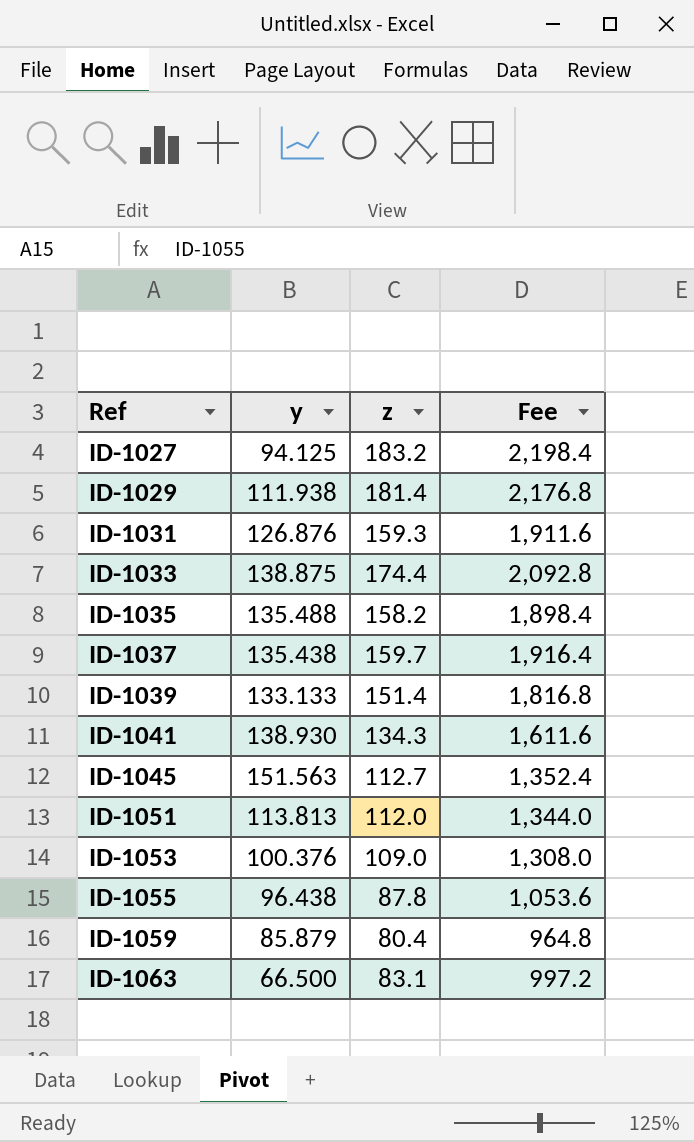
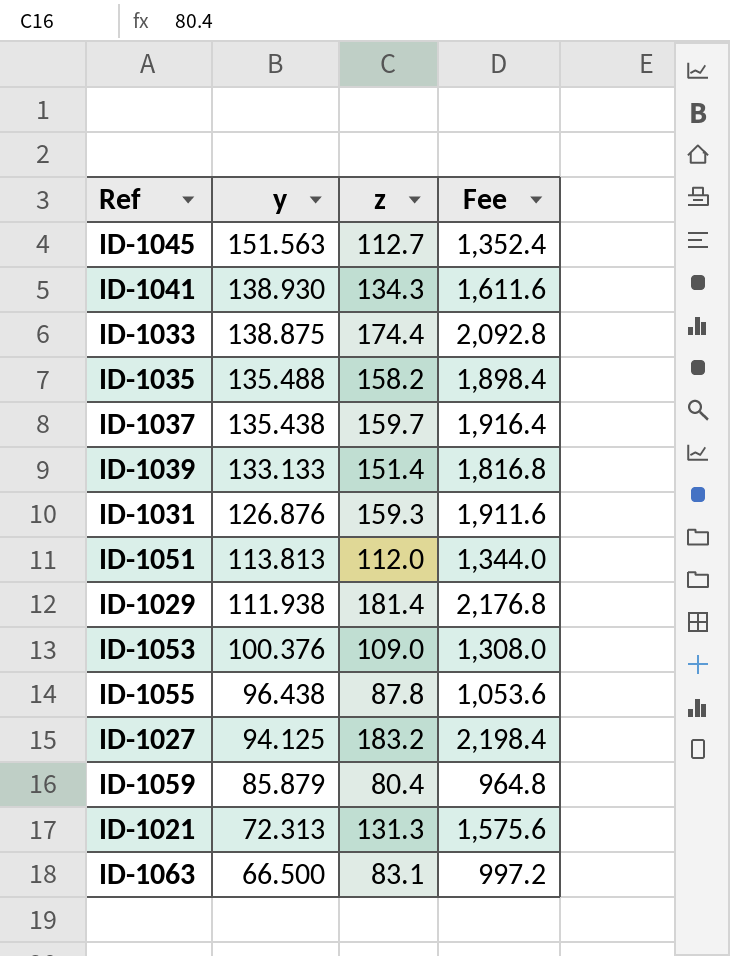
row order: Ref ascending -> y descending
row ID-1021: none -> 72.313 | 131.3 | 1,575.6

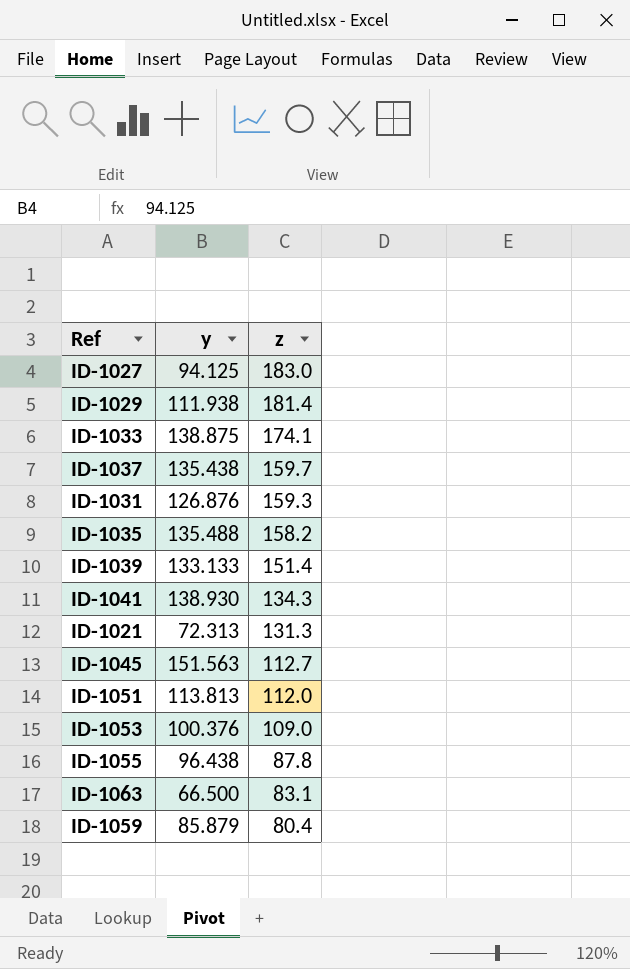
row order: y descending -> z descending
column Fee | formula: [z] * 12 -> none
ID-1027 | z: 183.2 -> 183.0
ID-1033 | z: 174.4 -> 174.1

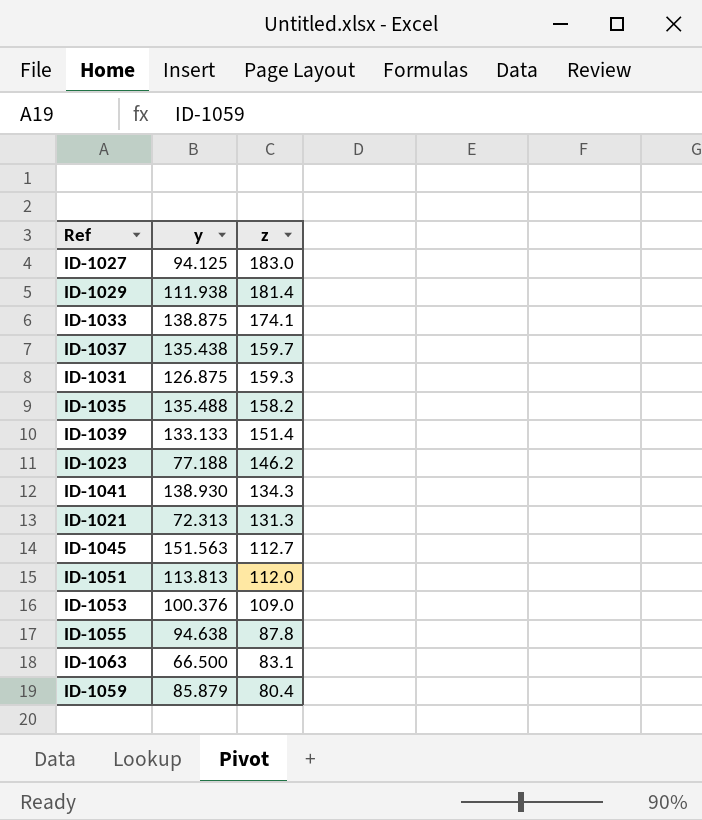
ID-1031 | y: 126.876 -> 126.875
row ID-1023: none -> 77.188 | 146.2
ID-1055 | y: 96.438 -> 94.638

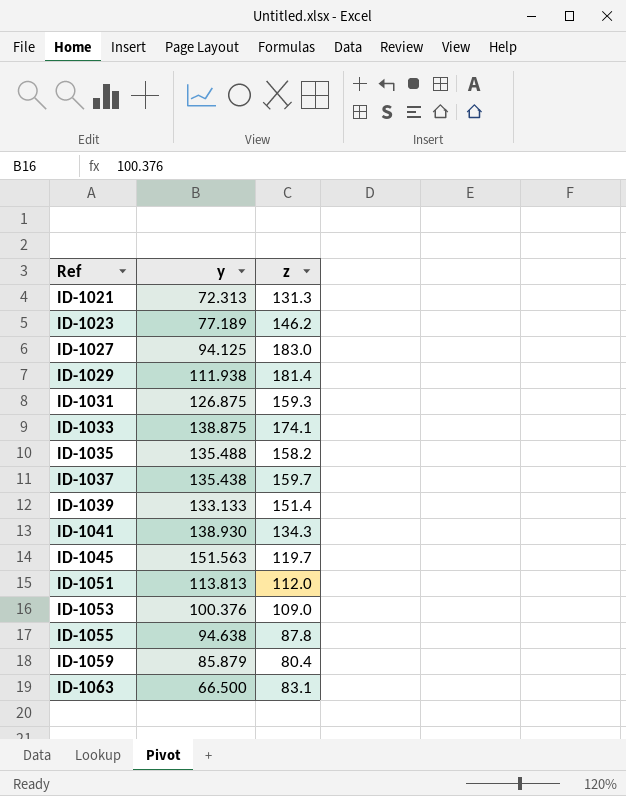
row order: z descending -> Ref ascending
ID-1023 | y: 77.188 -> 77.189
ID-1045 | z: 112.7 -> 119.7

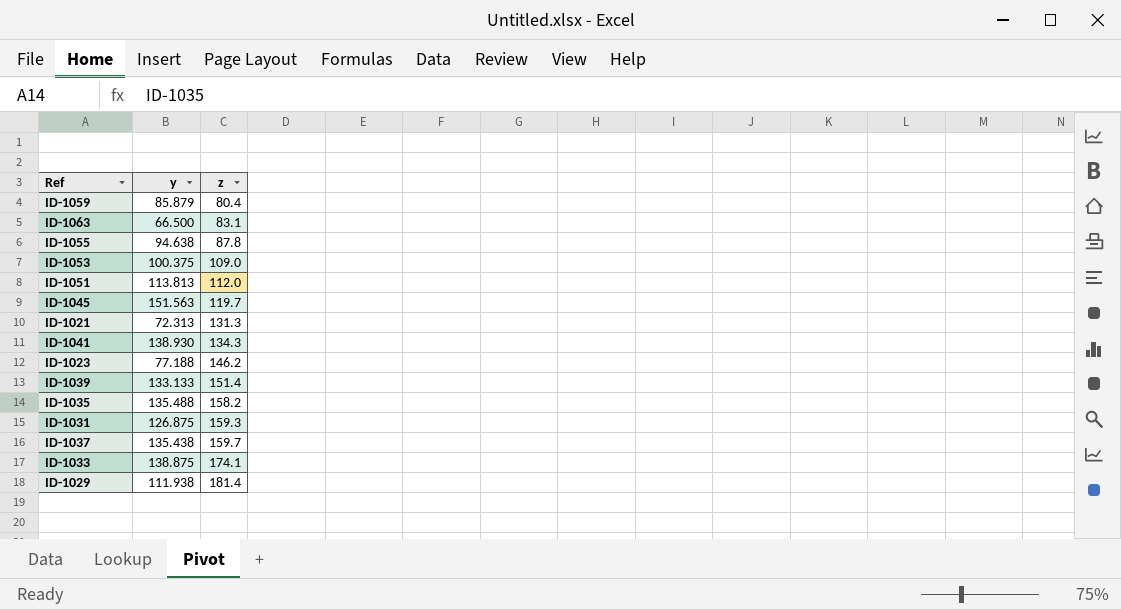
row order: Ref ascending -> z ascending
row ID-1027: 94.125 | 183.0 -> none
ID-1053 | y: 100.376 -> 100.375
ID-1023 | y: 77.189 -> 77.188

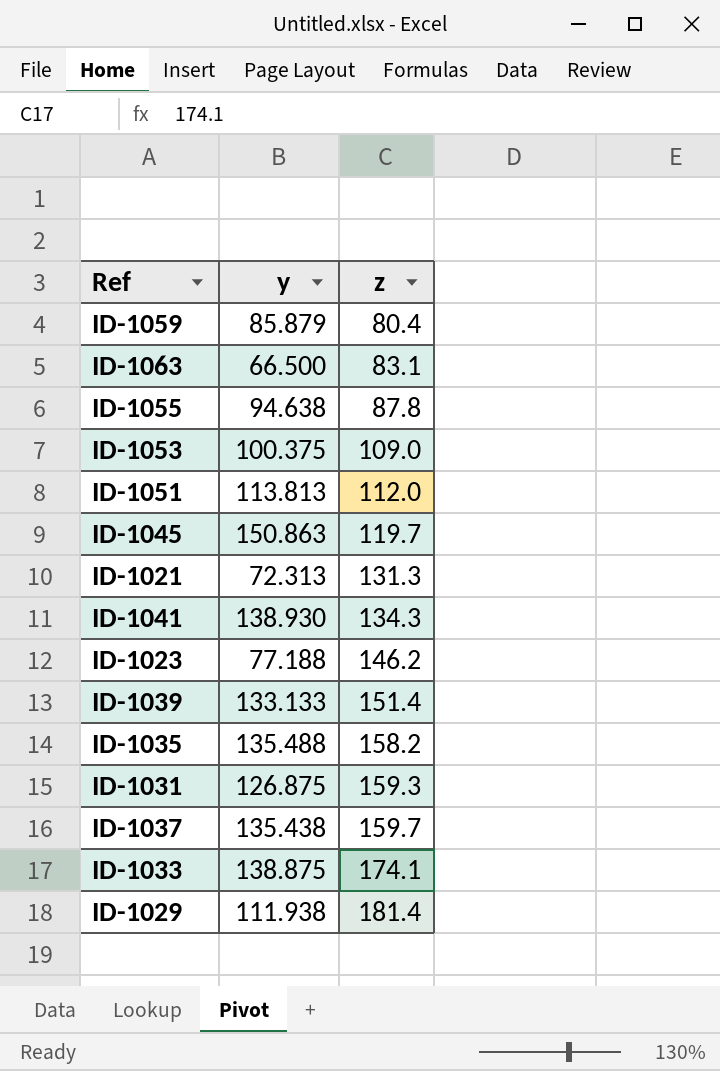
ID-1045 | y: 151.563 -> 150.863

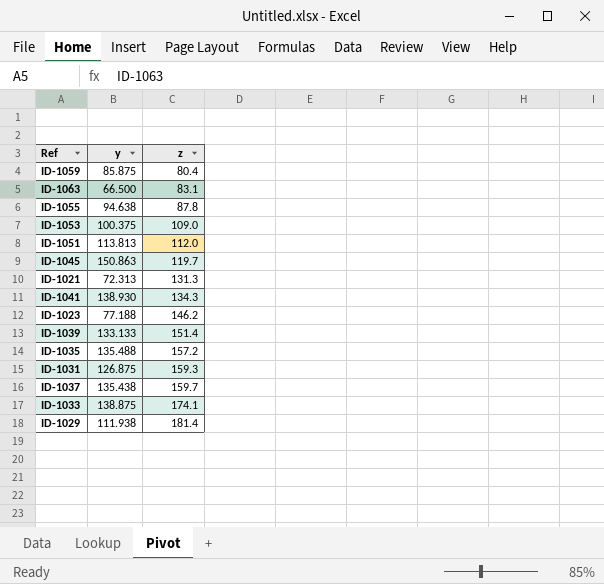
ID-1059 | y: 85.879 -> 85.875
ID-1035 | z: 158.2 -> 157.2

